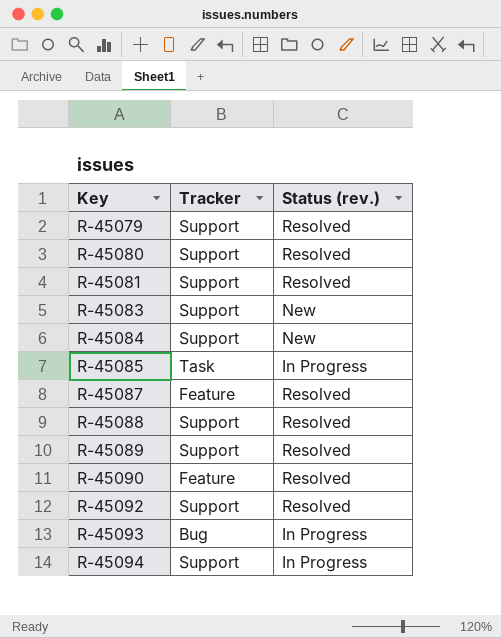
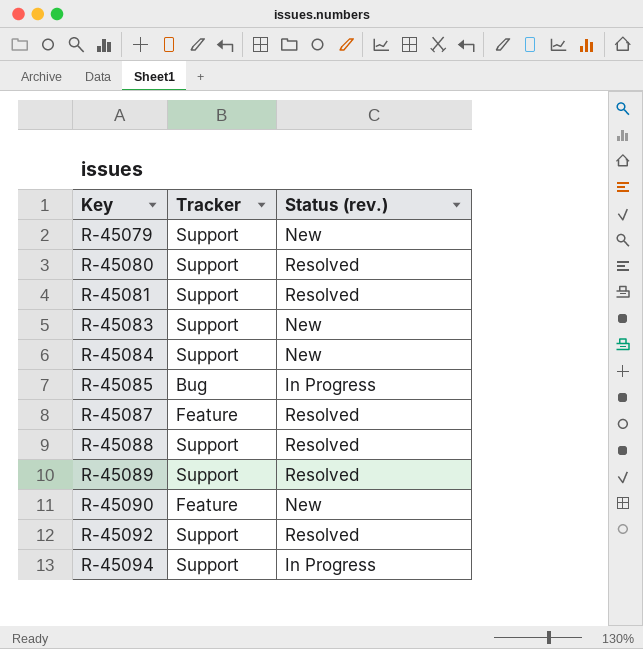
row R-45093: Bug | In Progress -> none
R-45079 | Status (rev.): Resolved -> New
R-45085 | Tracker: Task -> Bug
R-45090 | Status (rev.): Resolved -> New

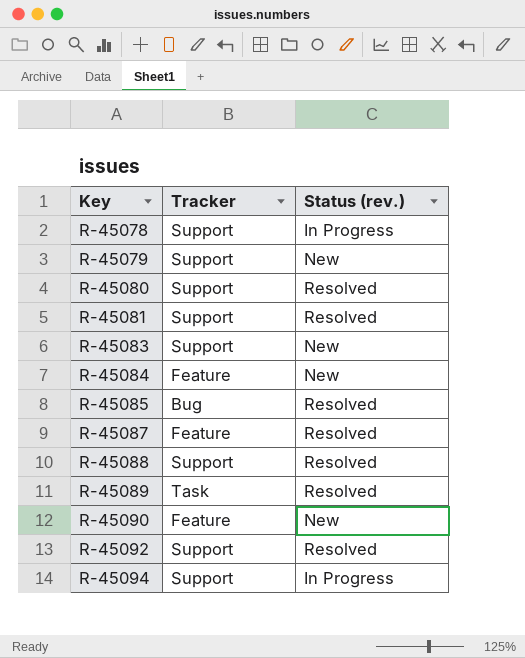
row R-45078: none -> Support | In Progress
R-45084 | Tracker: Support -> Feature
R-45085 | Status (rev.): In Progress -> Resolved
R-45089 | Tracker: Support -> Task

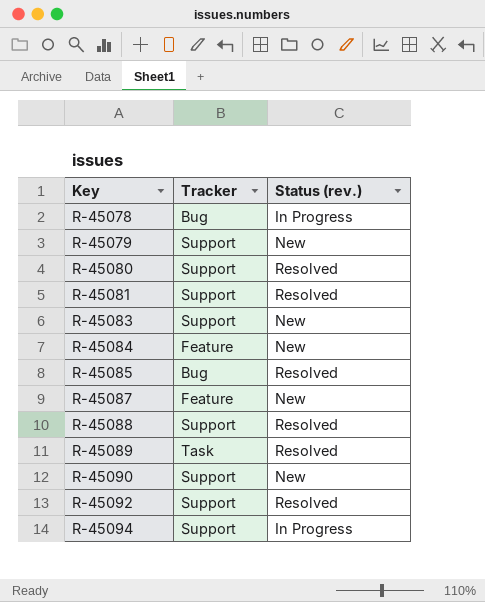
R-45078 | Tracker: Support -> Bug
R-45087 | Status (rev.): Resolved -> New
R-45090 | Tracker: Feature -> Support

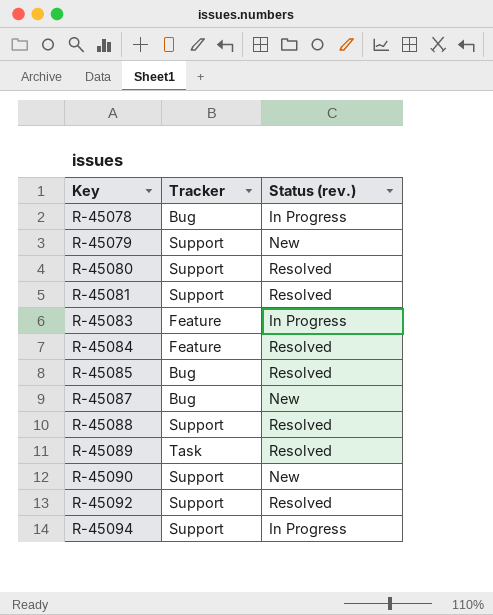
R-45083 | Tracker: Support -> Feature
R-45083 | Status (rev.): New -> In Progress
R-45084 | Status (rev.): New -> Resolved
R-45087 | Tracker: Feature -> Bug

